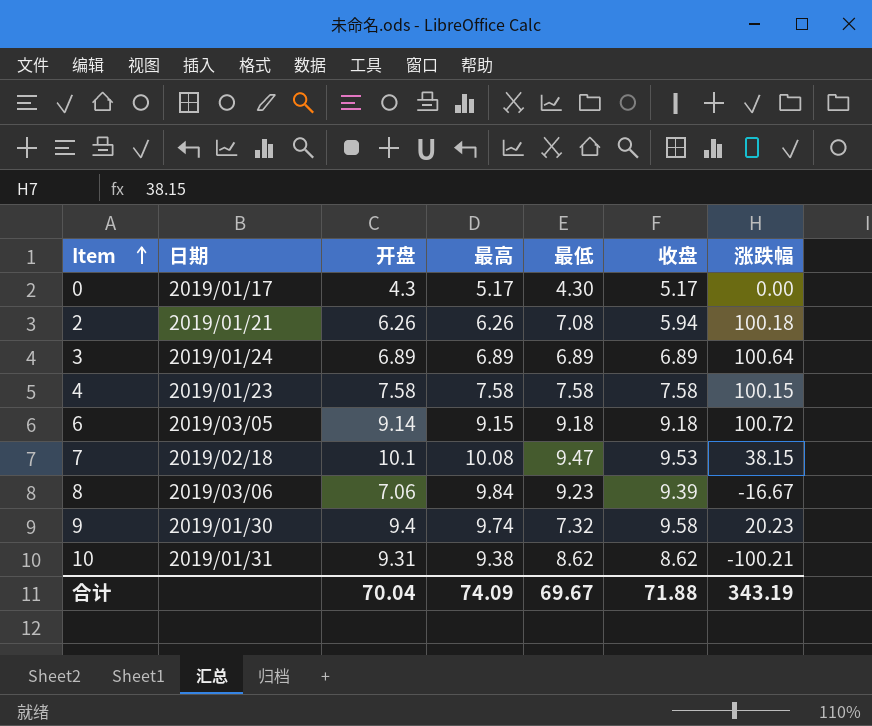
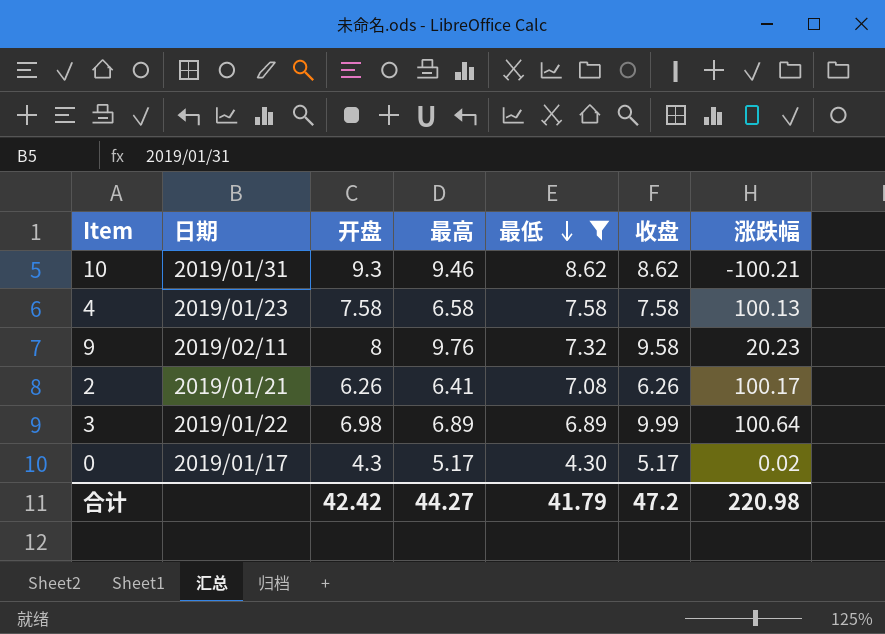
filter: none -> 最低 <= 8.62
row order: Item ascending -> 最低 descending
10 | 开盘: 9.31 -> 9.3
10 | 最高: 9.38 -> 9.46
4 | 最高: 7.58 -> 6.58
4 | 涨跌幅: 100.15 -> 100.13
9 | 日期: 2019/01/30 -> 2019/02/11
9 | 开盘: 9.4 -> 8
9 | 最高: 9.74 -> 9.76
2 | 最高: 6.26 -> 6.41
2 | 收盘: 5.94 -> 6.26
2 | 涨跌幅: 100.18 -> 100.17
3 | 日期: 2019/01/24 -> 2019/01/22
3 | 开盘: 6.89 -> 6.98
3 | 收盘: 6.89 -> 9.99
0 | 涨跌幅: 0.00 -> 0.02
合计 | 开盘: 70.04 -> 42.42
合计 | 最高: 74.09 -> 44.27
合计 | 最低: 69.67 -> 41.79
合计 | 收盘: 71.88 -> 47.2
合计 | 涨跌幅: 343.19 -> 220.98

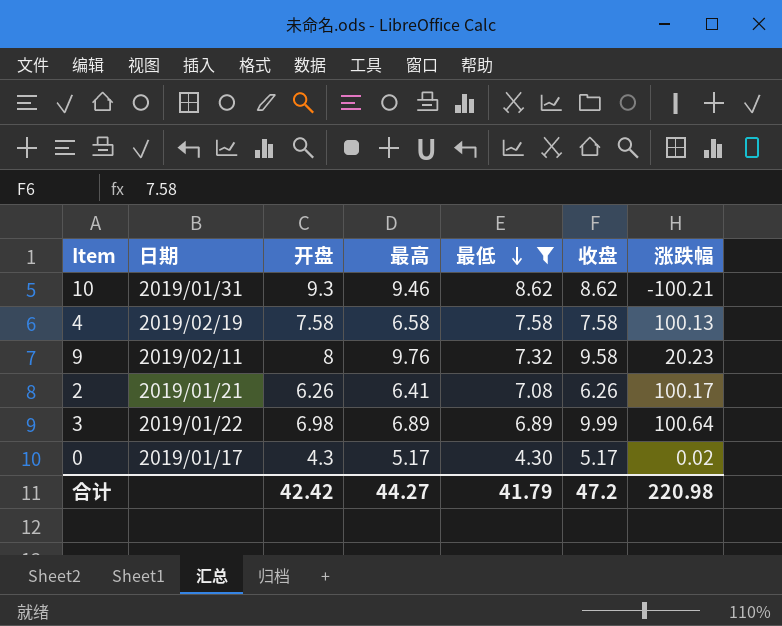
4 | 日期: 2019/01/23 -> 2019/02/19

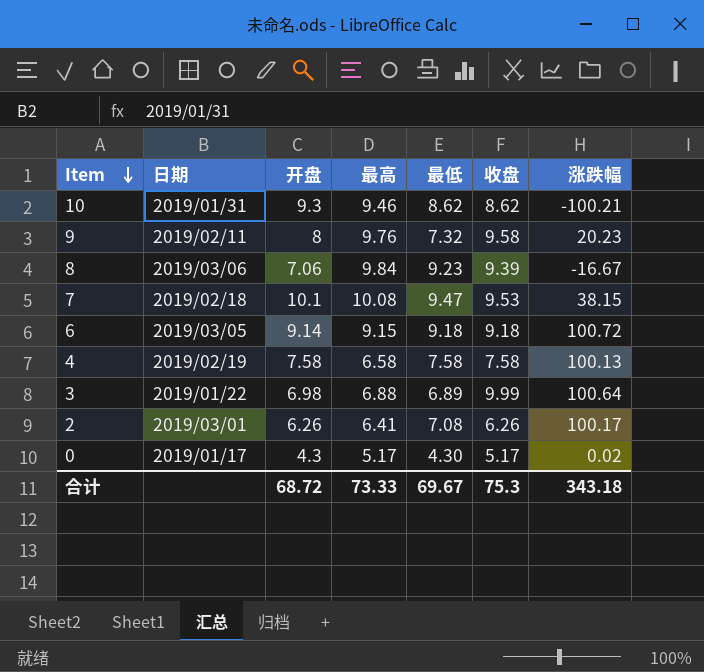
filter: 最低 <= 8.62 -> none
row order: 最低 descending -> Item descending
3 | 最高: 6.89 -> 6.88
2 | 日期: 2019/01/21 -> 2019/03/01
合计 | 开盘: 42.42 -> 68.72
合计 | 最高: 44.27 -> 73.33
合计 | 最低: 41.79 -> 69.67
合计 | 收盘: 47.2 -> 75.3
合计 | 涨跌幅: 220.98 -> 343.18

